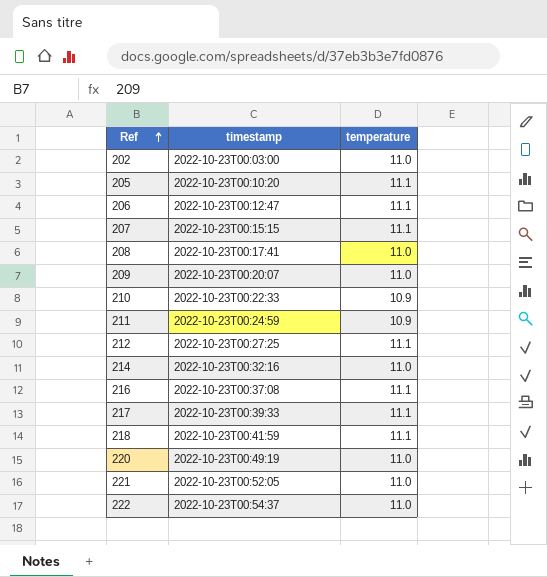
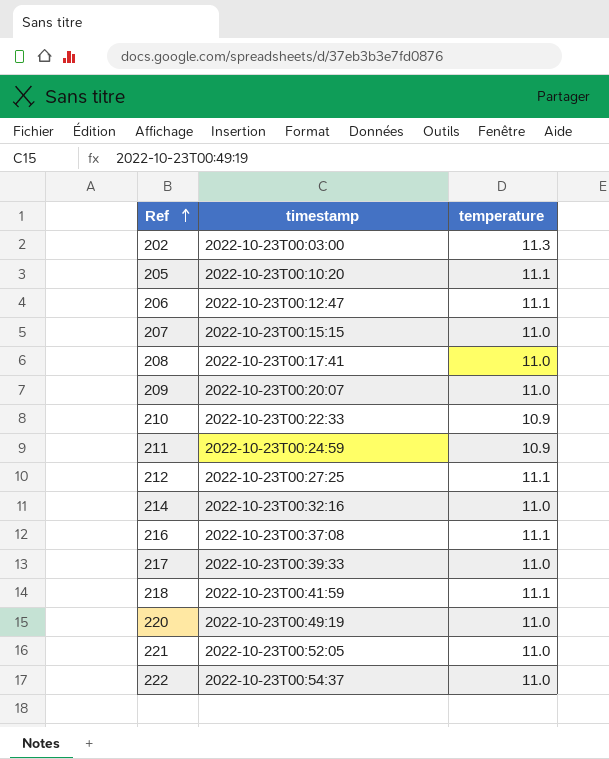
202 | temperature: 11.0 -> 11.3
207 | temperature: 11.1 -> 11.0
217 | temperature: 11.1 -> 11.0

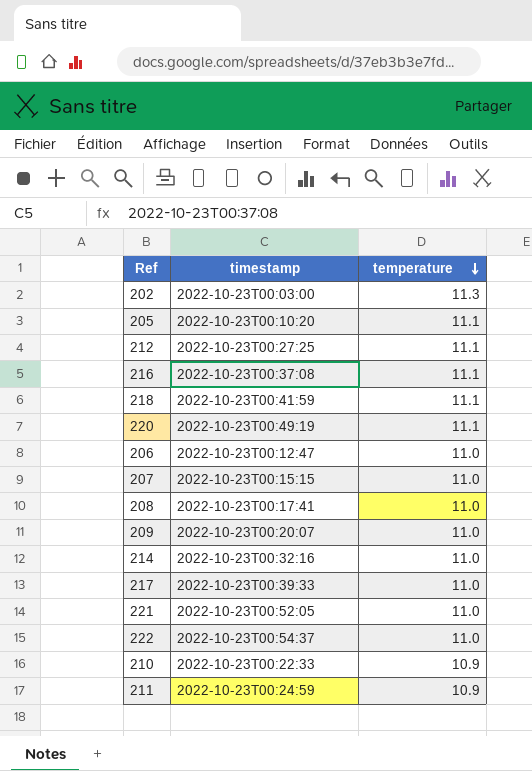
row order: Ref ascending -> temperature descending
220 | temperature: 11.0 -> 11.1
206 | temperature: 11.1 -> 11.0

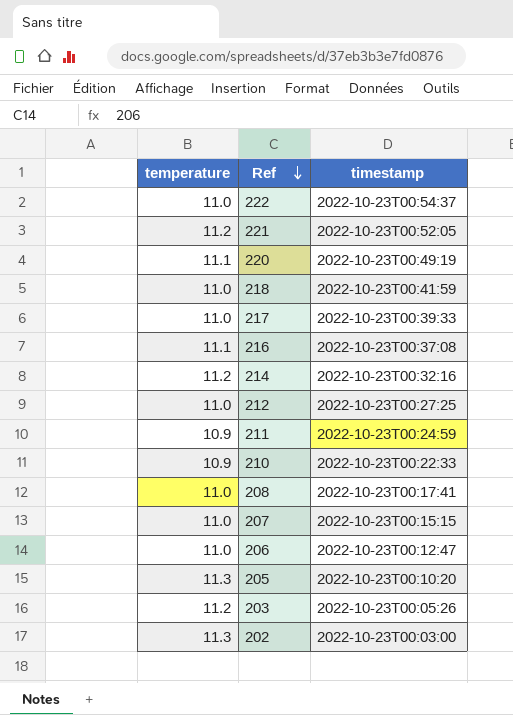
row order: temperature descending -> Ref descending
column temperature | position: 3 -> 1
row 209: 2022-10-23T00:20:07 | 11.0 -> none
221 | temperature: 11.0 -> 11.2
218 | temperature: 11.1 -> 11.0
214 | temperature: 11.0 -> 11.2
212 | temperature: 11.1 -> 11.0
205 | temperature: 11.1 -> 11.3
row 203: none -> 11.2 | 2022-10-23T00:05:26

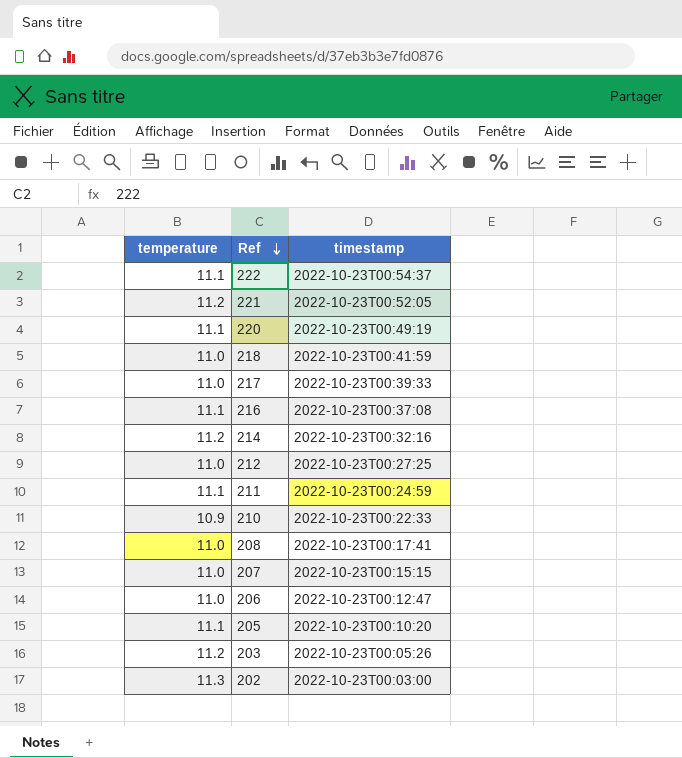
222 | temperature: 11.0 -> 11.1
211 | temperature: 10.9 -> 11.1
205 | temperature: 11.3 -> 11.1

